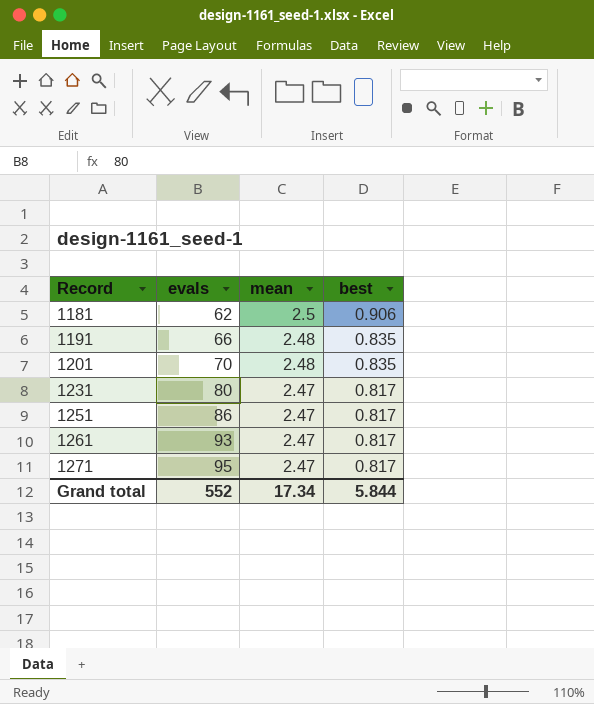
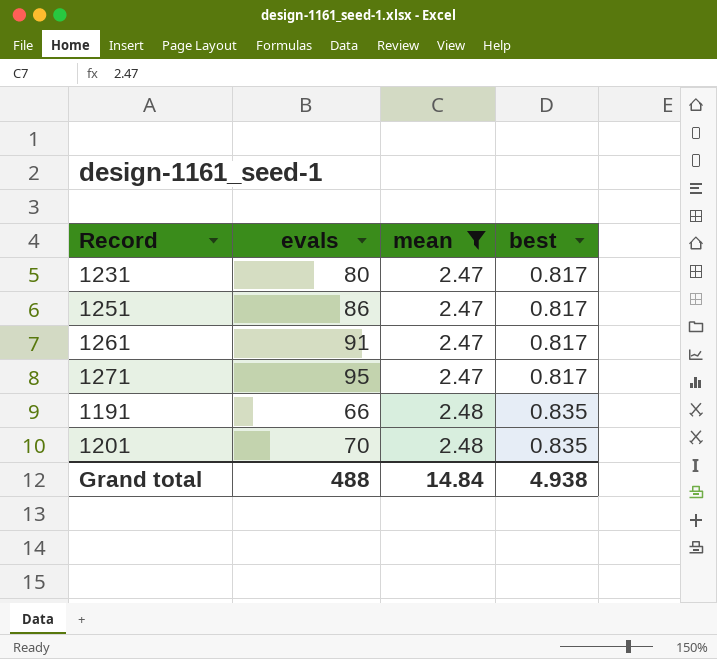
filter: none -> mean != 2.5
row order: Record ascending -> mean ascending
1261 | evals: 93 -> 91
Grand total | evals: 552 -> 488
Grand total | mean: 17.34 -> 14.84
Grand total | best: 5.844 -> 4.938

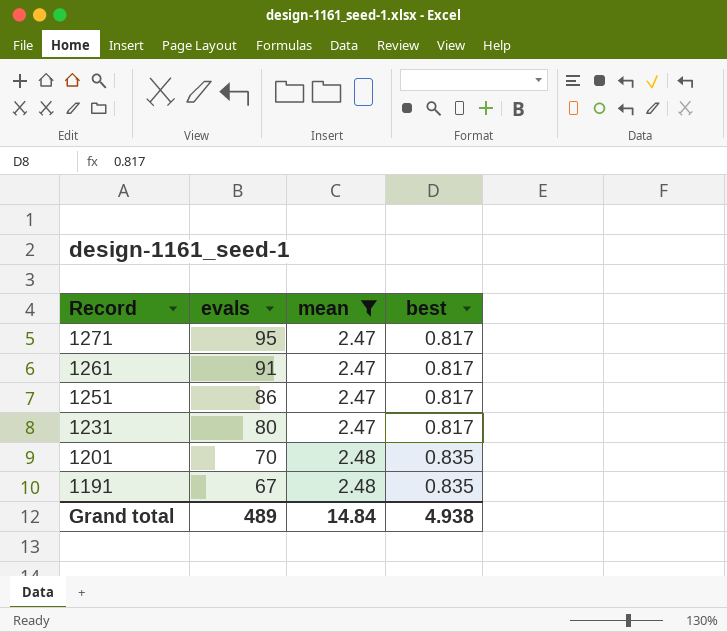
row order: mean ascending -> Record descending
1191 | evals: 66 -> 67
Grand total | evals: 488 -> 489

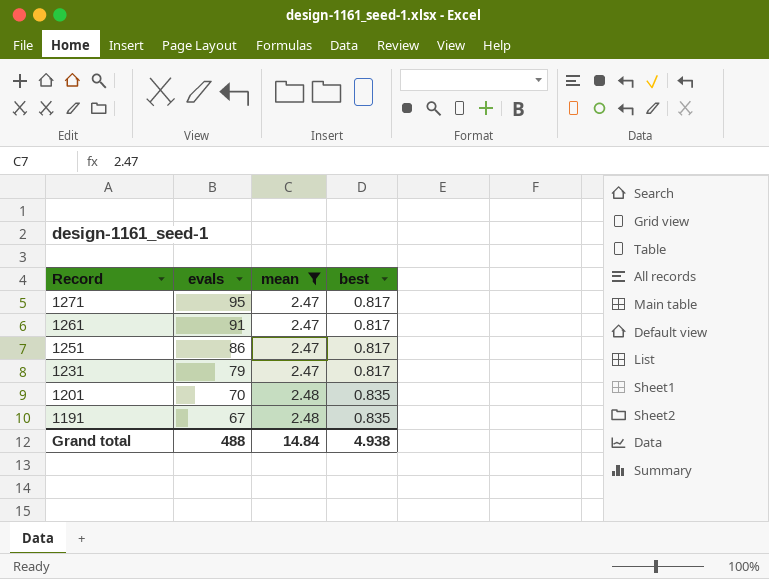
1231 | evals: 80 -> 79
Grand total | evals: 489 -> 488

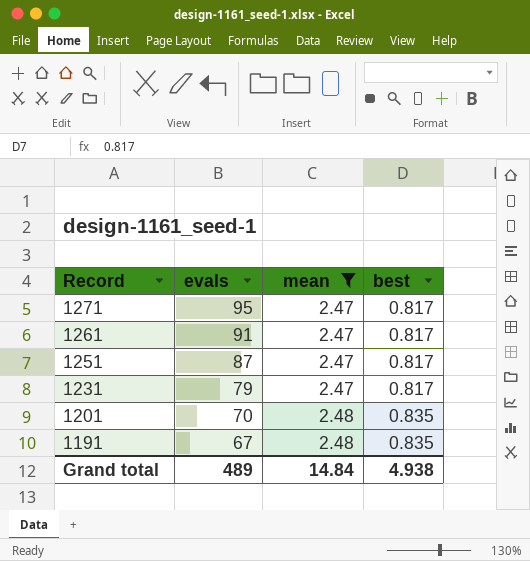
1251 | evals: 86 -> 87
Grand total | evals: 488 -> 489

